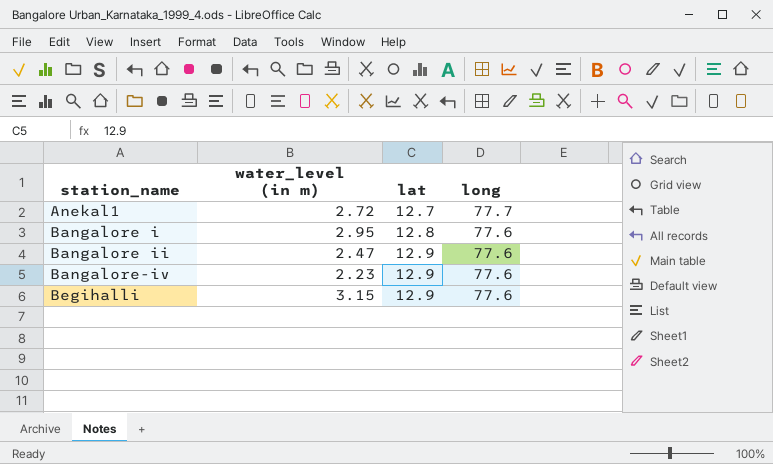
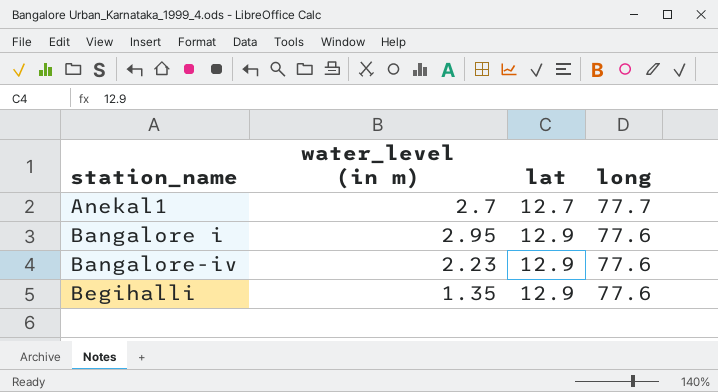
row Bangalore ii: 2.47 | 12.9 | 77.6 -> none
Anekal1 | water_level (in m): 2.72 -> 2.7
Bangalore i | lat: 12.8 -> 12.9
Begihalli | water_level (in m): 3.15 -> 1.35

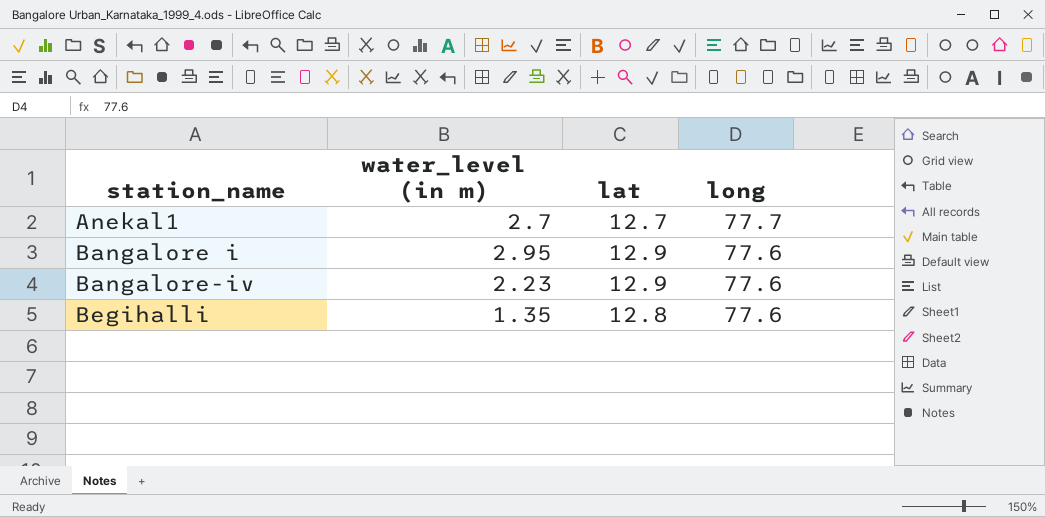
Begihalli | lat: 12.9 -> 12.8

